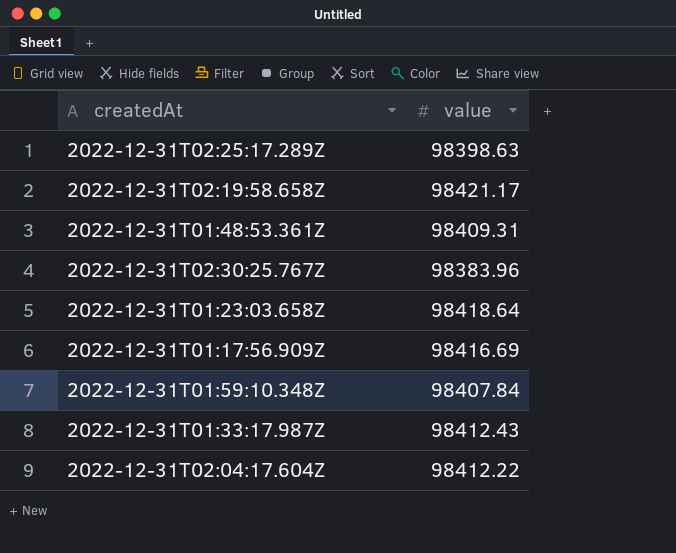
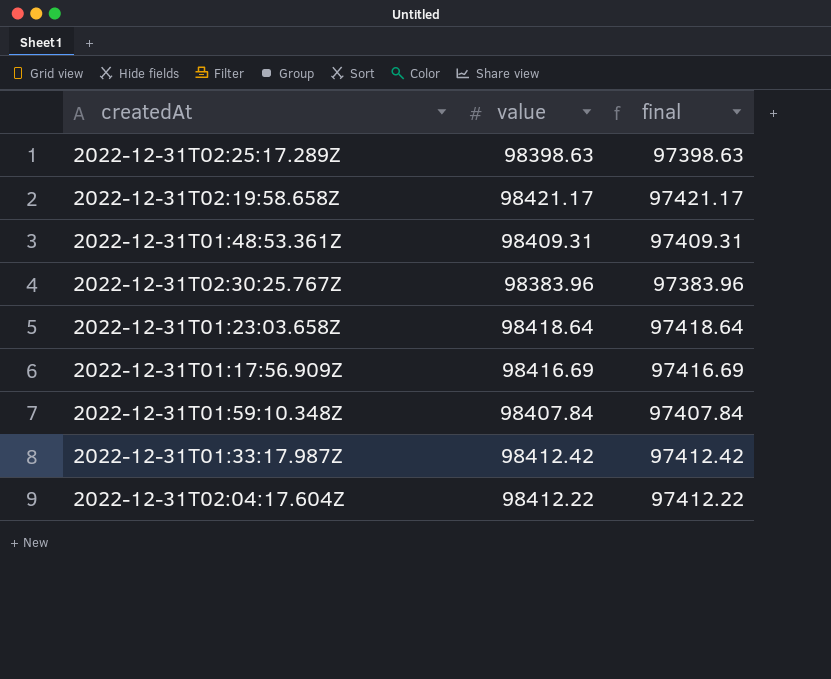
column final | formula: none -> [value] - 1000
2022-12-31T01:33:17.987Z | value: 98412.43 -> 98412.42

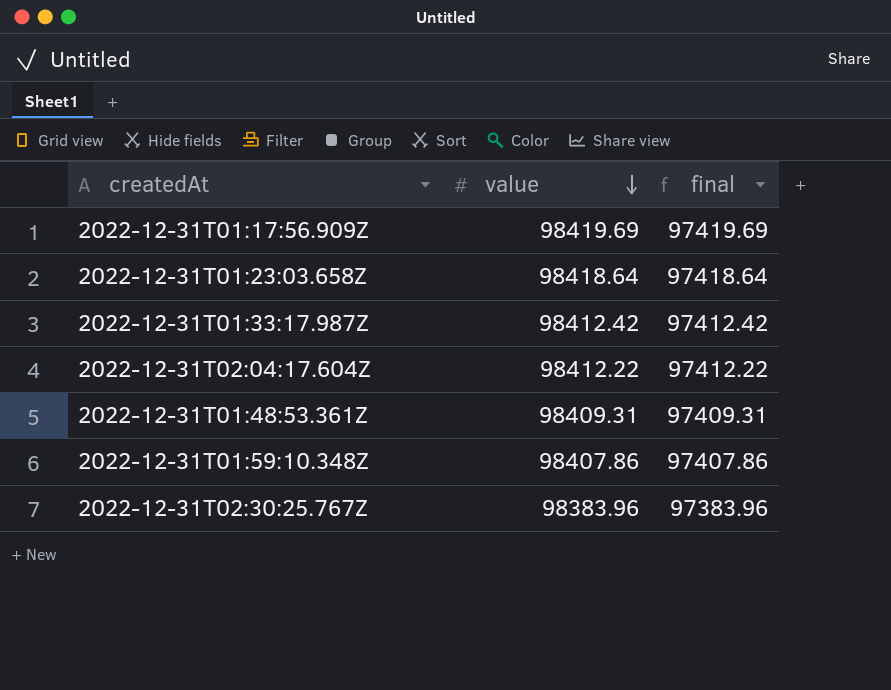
row order: none -> value descending
row 2022-12-31T02:25:17.289Z: 98398.63 | 97398.63 -> none
row 2022-12-31T02:19:58.658Z: 98421.17 | 97421.17 -> none
2022-12-31T01:17:56.909Z | value: 98416.69 -> 98419.69
2022-12-31T01:17:56.909Z | final: 97416.69 -> 97419.69
2022-12-31T01:59:10.348Z | value: 98407.84 -> 98407.86
2022-12-31T01:59:10.348Z | final: 97407.84 -> 97407.86

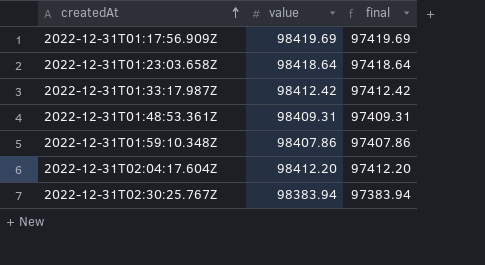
row order: value descending -> createdAt ascending
2022-12-31T02:04:17.604Z | value: 98412.22 -> 98412.20
2022-12-31T02:04:17.604Z | final: 97412.22 -> 97412.20
2022-12-31T02:30:25.767Z | value: 98383.96 -> 98383.94
2022-12-31T02:30:25.767Z | final: 97383.96 -> 97383.94

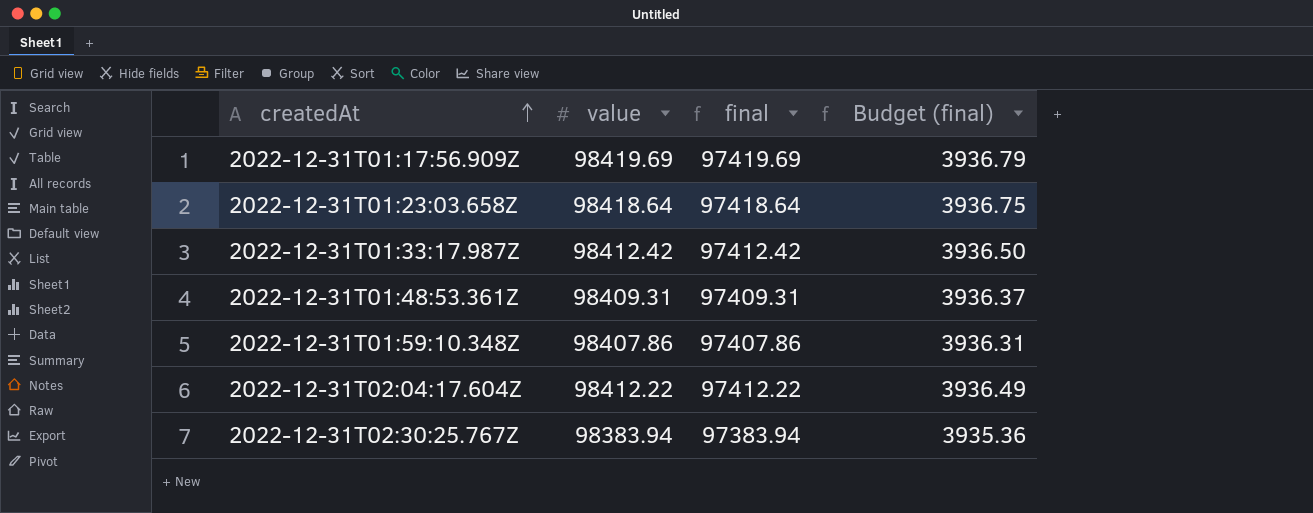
column Budget (final) | formula: none -> [value] * 0.04
2022-12-31T02:04:17.604Z | value: 98412.20 -> 98412.22
2022-12-31T02:04:17.604Z | final: 97412.20 -> 97412.22

